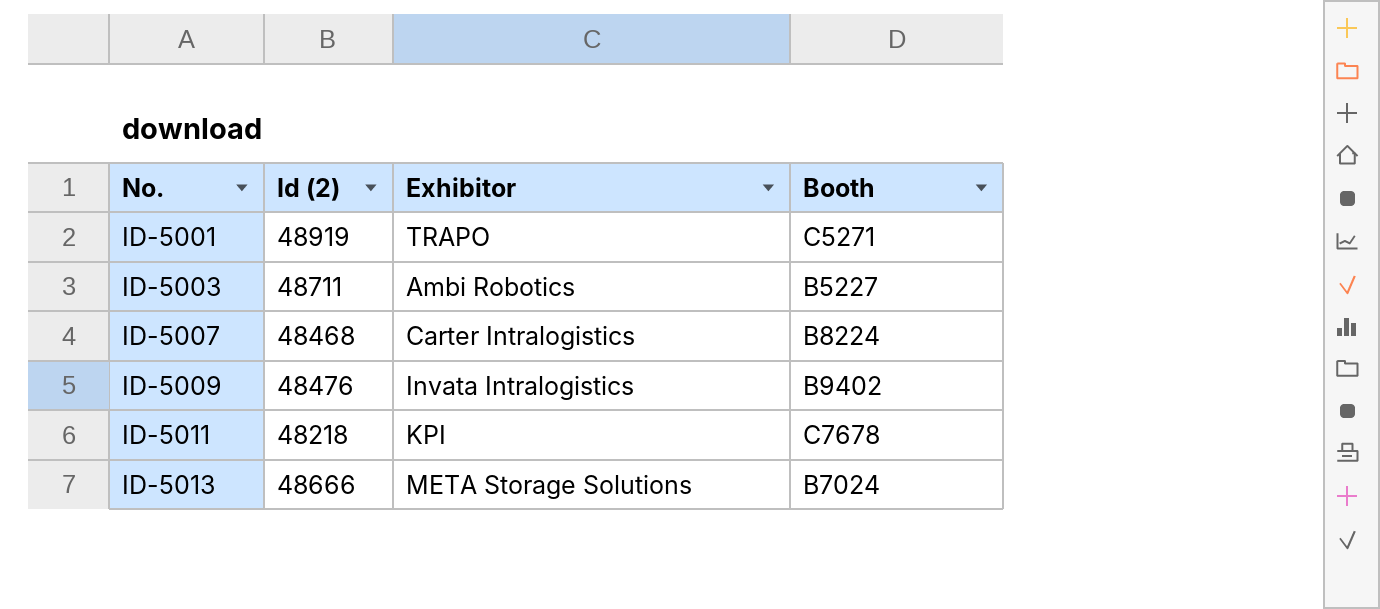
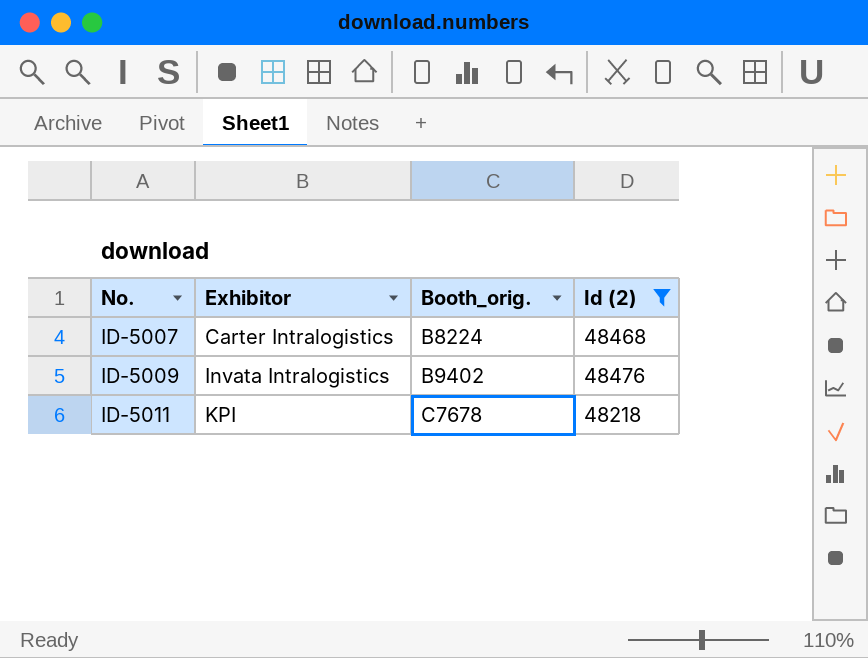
filter: none -> Id (2) <= 48476
column name: Booth -> Booth_orig.
column Id (2) | position: 2 -> 4

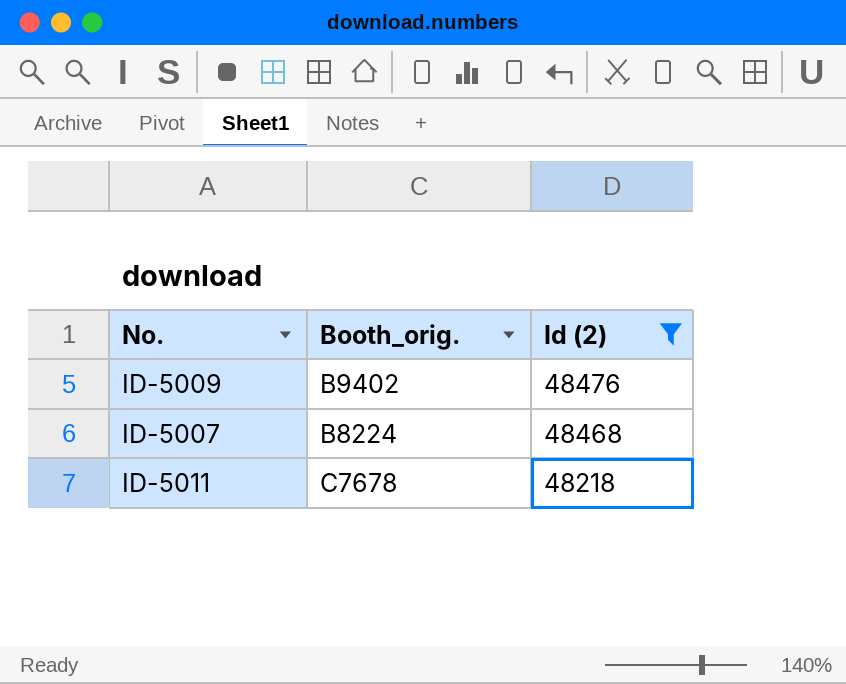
row order: No. ascending -> Id (2) descending
column Exhibitor | position: 2 -> none

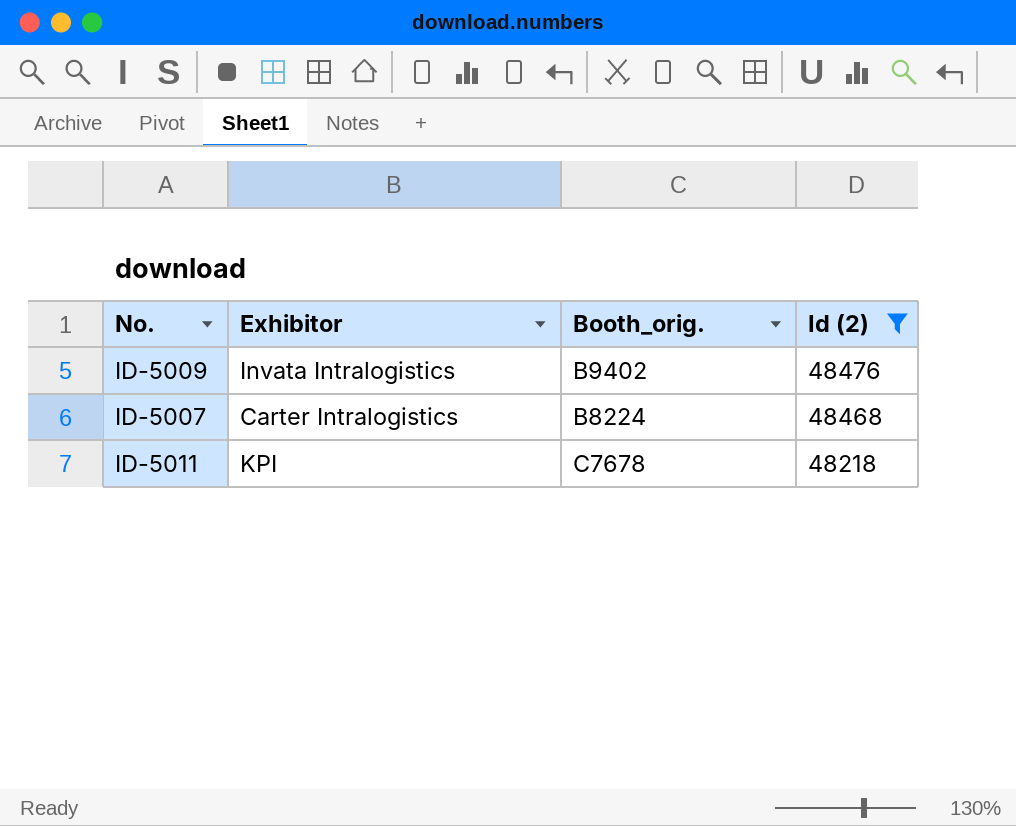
column Exhibitor | position: none -> 2

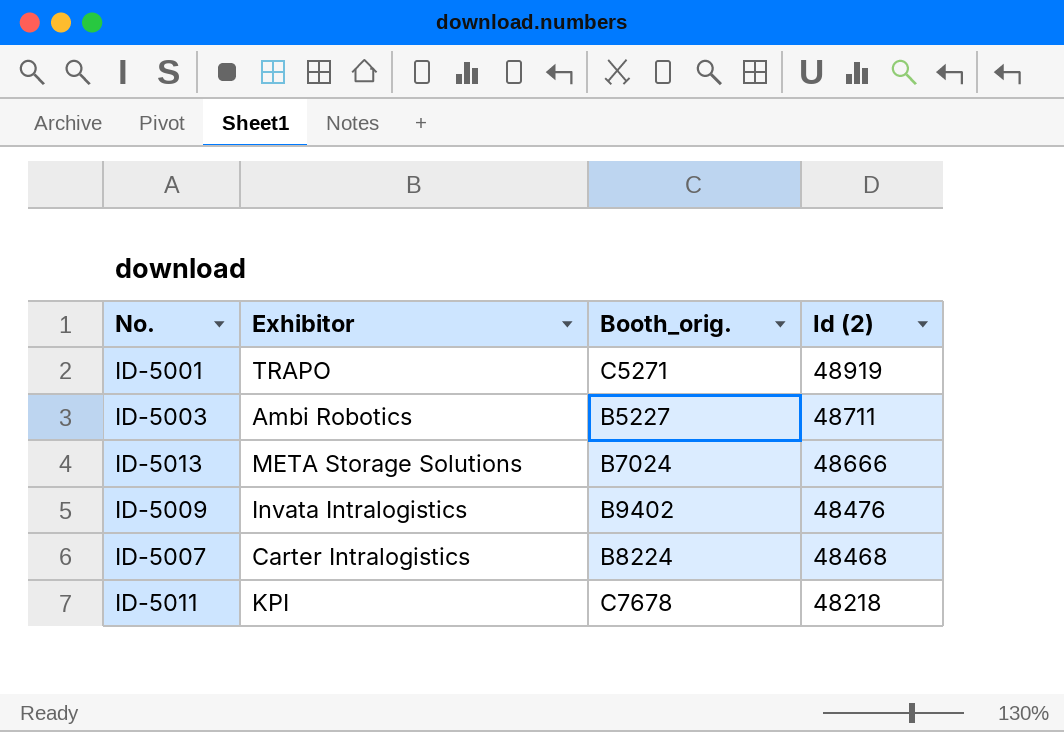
filter: Id (2) <= 48476 -> none

